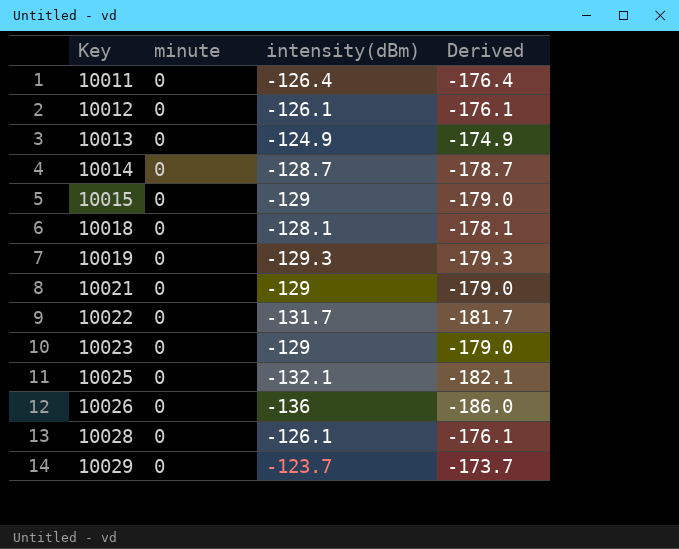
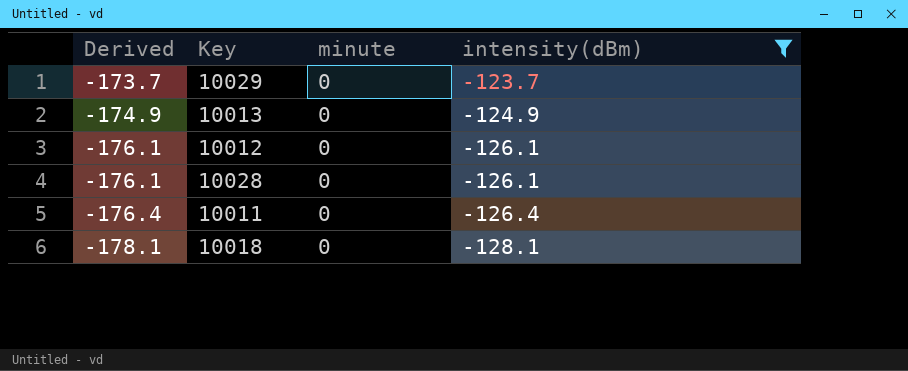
filter: none -> intensity(dBm) >= -128.1
row order: Key ascending -> Derived descending
column Derived | position: 4 -> 1

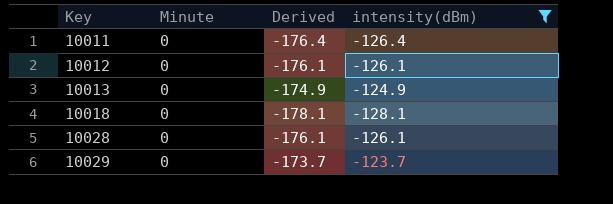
row order: Derived descending -> Key ascending
column name: minute -> Minute
column Derived | position: 1 -> 3

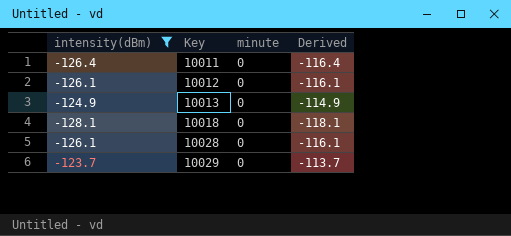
column intensity(dBm) | position: 4 -> 1
column name: Minute -> minute
column Derived | formula: [intensity(dBm)] - 50 -> [intensity(dBm)] + 10

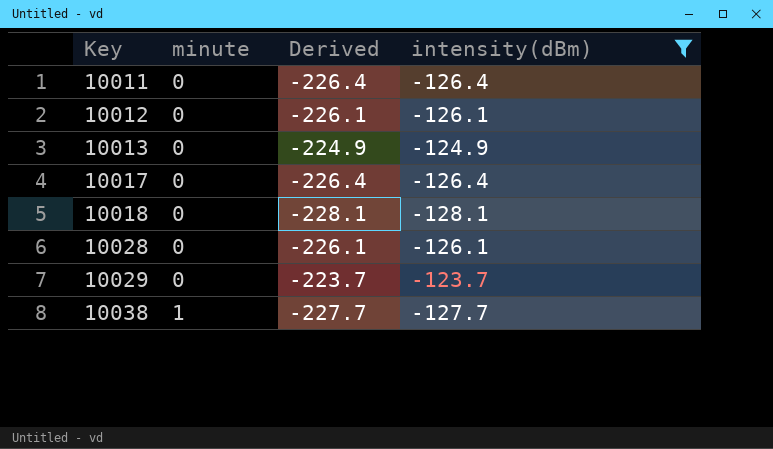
column Derived | formula: [intensity(dBm)] + 10 -> [intensity(dBm)] - 100
column intensity(dBm) | position: 1 -> 4
row 10017: none -> 0 | -226.4 | -126.4
row 10038: none -> 1 | -227.7 | -127.7

